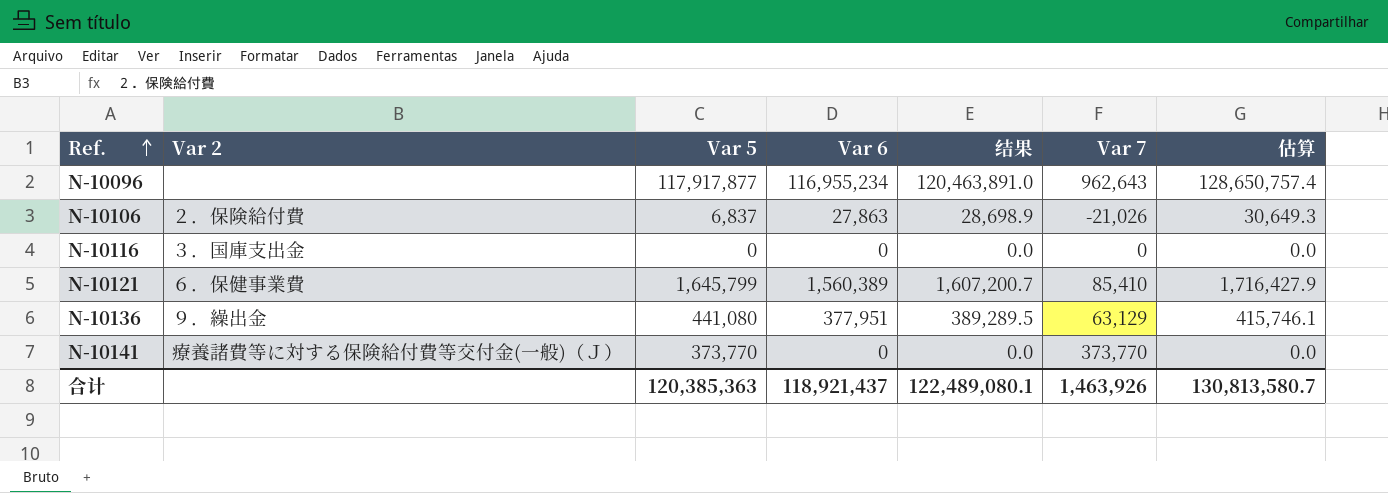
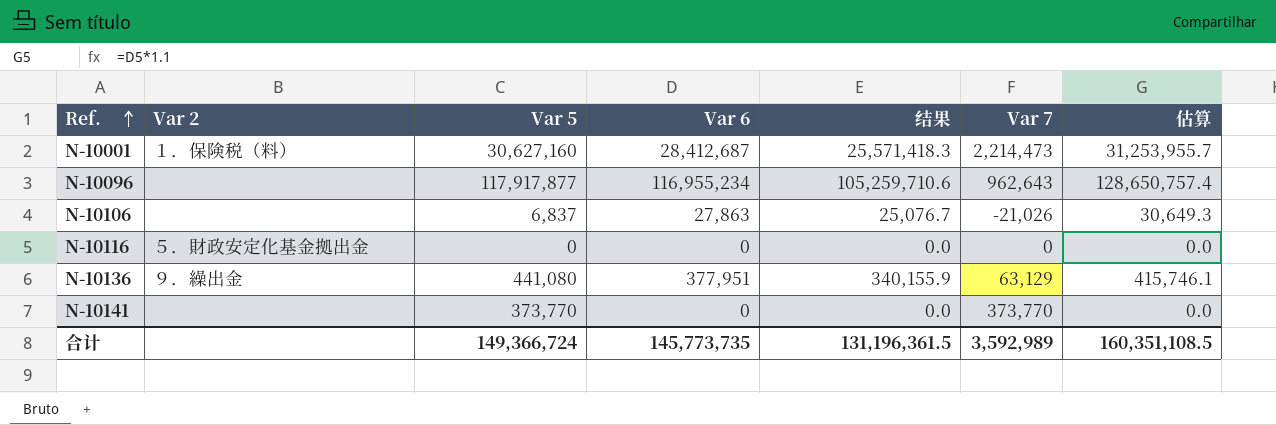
column 结果 | formula: [Var 6] * 1.03 -> [Var 6] * 0.9
row N-10121: ６．保健事業費 | 1,645,799 | 1,560,389 | 1,607,200.7 | 85,410 | 1,716,427.9 -> none
row N-10001: none -> １．保険税（料） | 30,627,160 | 28,412,687 | 25,571,418.3 | 2,214,473 | 31,253,955.7
N-10106 | Var 2: ２．保険給付費 -> none
N-10116 | Var 2: ３．国庫支出金 -> ５．財政安定化基金拠出金
N-10141 | Var 2: 療養諸費等に対する保険給付費等交付金(一般)（Ｊ） -> none
合计 | Var 5: 120,385,363 -> 149,366,724
合计 | Var 6: 118,921,437 -> 145,773,735
合计 | 结果: 122,489,080.1 -> 131,196,361.5
合计 | Var 7: 1,463,926 -> 3,592,989
合计 | 估算: 130,813,580.7 -> 160,351,108.5

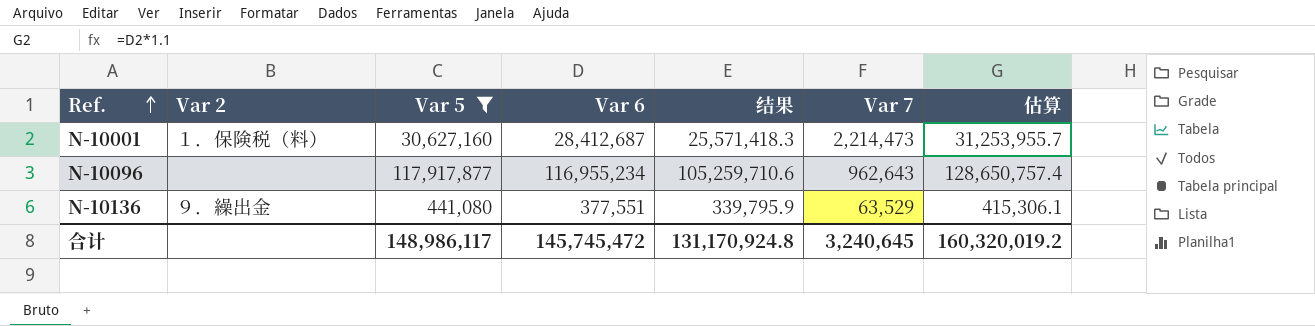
filter: none -> Var 5 >= 441,080
N-10136 | Var 6: 377,951 -> 377,551
N-10136 | 结果: 340,155.9 -> 339,795.9
N-10136 | Var 7: 63,129 -> 63,529
N-10136 | 估算: 415,746.1 -> 415,306.1
合计 | Var 5: 149,366,724 -> 148,986,117
合计 | Var 6: 145,773,735 -> 145,745,472
合计 | 结果: 131,196,361.5 -> 131,170,924.8
合计 | Var 7: 3,592,989 -> 3,240,645
合计 | 估算: 160,351,108.5 -> 160,320,019.2

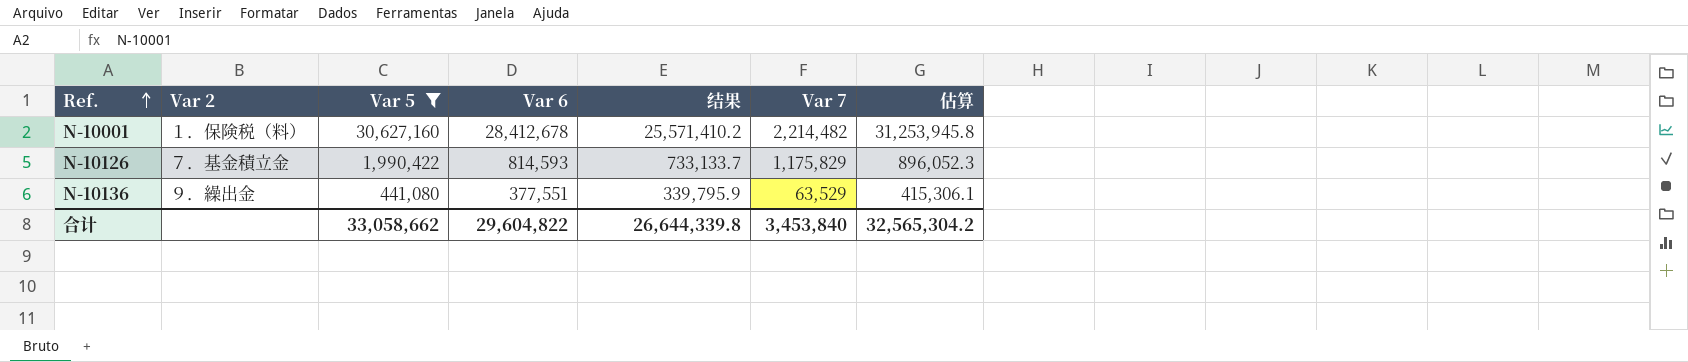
row N-10096: none | 117,917,877 | 116,955,234 | 105,259,710.6 | 962,643 | 128,650,757.4 -> none
N-10001 | Var 6: 28,412,687 -> 28,412,678
N-10001 | 结果: 25,571,418.3 -> 25,571,410.2
N-10001 | Var 7: 2,214,473 -> 2,214,482
N-10001 | 估算: 31,253,955.7 -> 31,253,945.8
row N-10126: none -> ７．基金積立金 | 1,990,422 | 814,593 | 733,133.7 | 1,175,829 | 896,052.3
合计 | Var 5: 148,986,117 -> 33,058,662
合计 | Var 6: 145,745,472 -> 29,604,822
合计 | 结果: 131,170,924.8 -> 26,644,339.8
合计 | Var 7: 3,240,645 -> 3,453,840
合计 | 估算: 160,320,019.2 -> 32,565,304.2

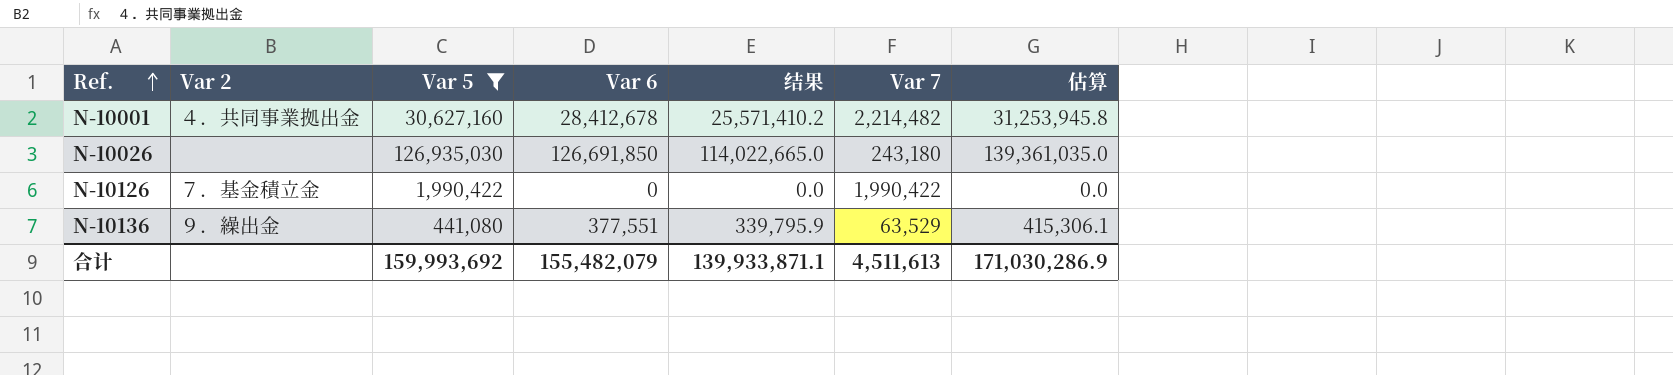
N-10001 | Var 2: １．保険税（料） -> ４．共同事業拠出金
row N-10026: none -> none | 126,935,030 | 126,691,850 | 114,022,665.0 | 243,180 | 139,361,035.0
N-10126 | Var 6: 814,593 -> 0
N-10126 | 结果: 733,133.7 -> 0.0
N-10126 | Var 7: 1,175,829 -> 1,990,422
N-10126 | 估算: 896,052.3 -> 0.0
合计 | Var 5: 33,058,662 -> 159,993,692
合计 | Var 6: 29,604,822 -> 155,482,079
合计 | 结果: 26,644,339.8 -> 139,933,871.1
合计 | Var 7: 3,453,840 -> 4,511,613
合计 | 估算: 32,565,304.2 -> 171,030,286.9

